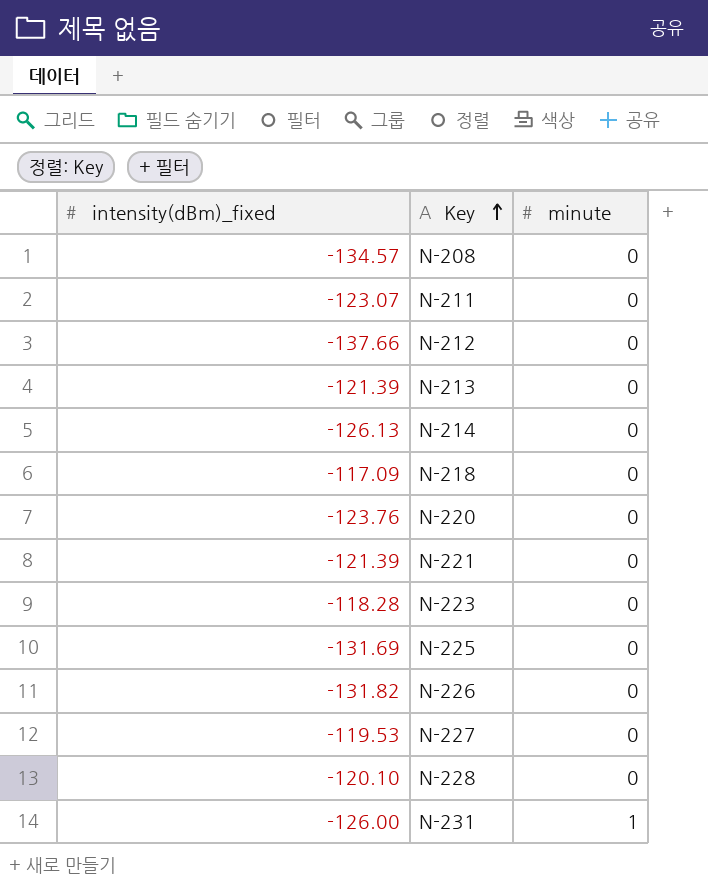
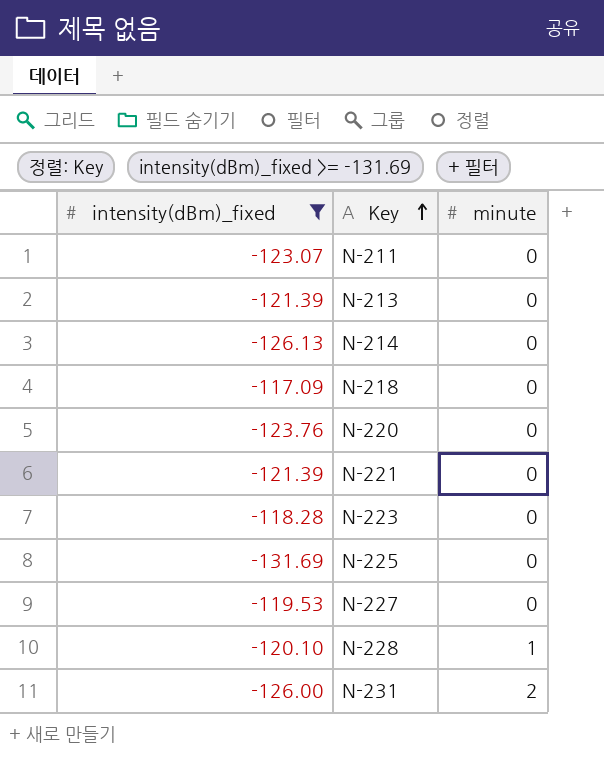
filter: none -> intensity(dBm)_fixed >= -131.69
N-228 | minute: 0 -> 1
N-231 | minute: 1 -> 2

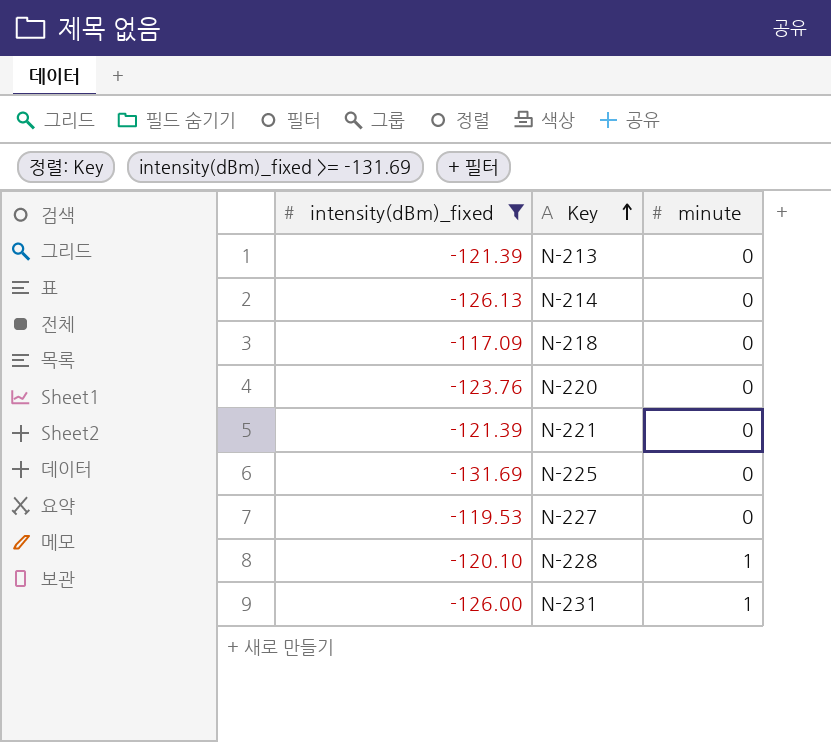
row N-211: -123.07 | 0 -> none
row N-223: -118.28 | 0 -> none
N-231 | minute: 2 -> 1

